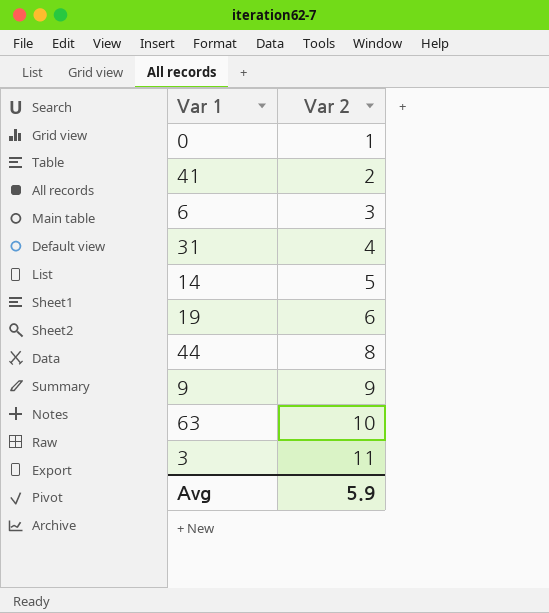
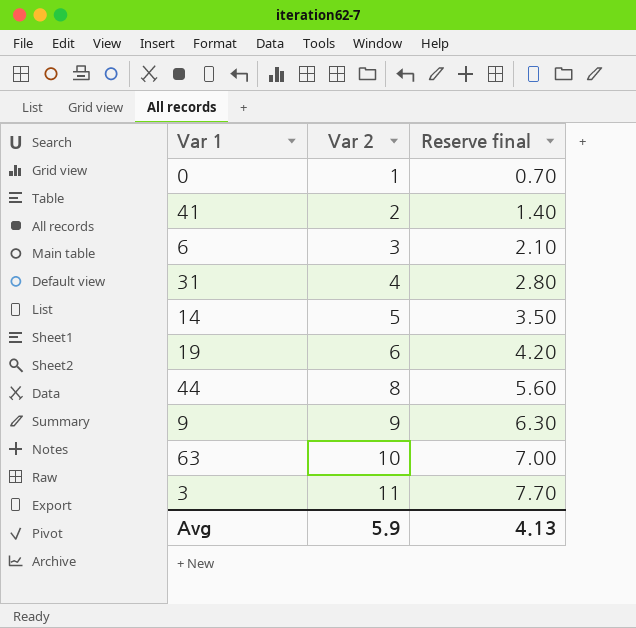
column Reserve final | formula: none -> [Var 2] * 0.7

